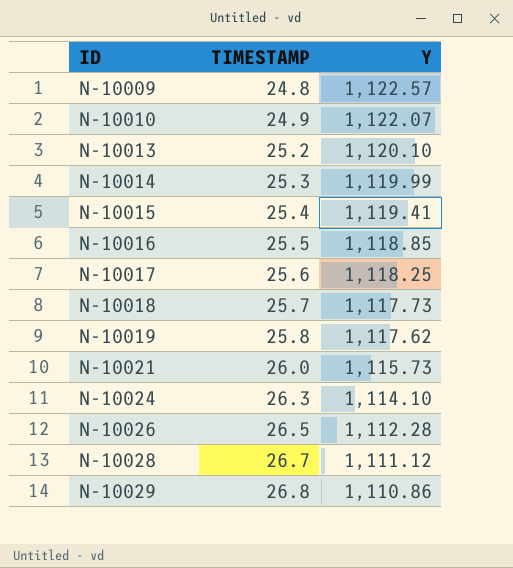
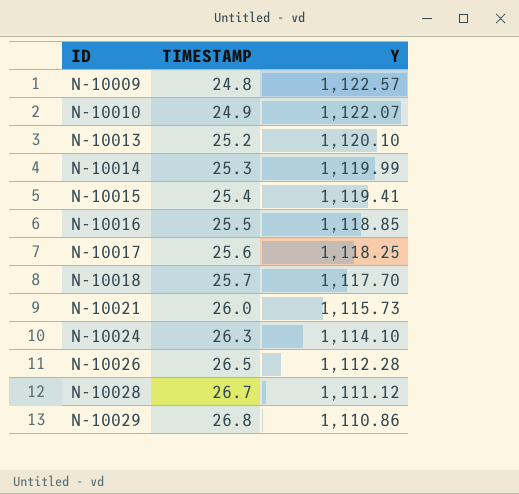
row N-10019: 25.8 | 1,117.62 -> none
N-10018 | Y: 1,117.73 -> 1,117.70

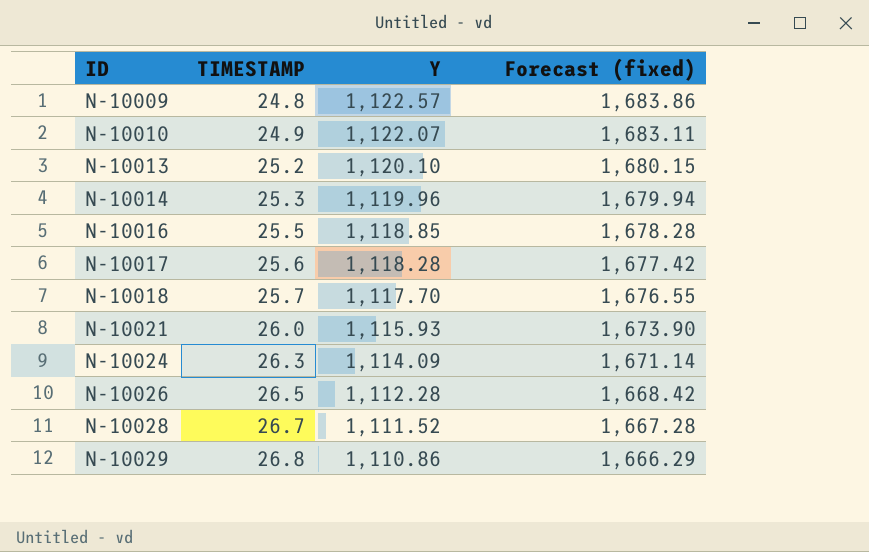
column Forecast (fixed) | formula: none -> [Y] * 1.5
row N-10015: 25.4 | 1,119.41 -> none
N-10014 | Y: 1,119.99 -> 1,119.96
N-10017 | Y: 1,118.25 -> 1,118.28
N-10021 | Y: 1,115.73 -> 1,115.93
N-10024 | Y: 1,114.10 -> 1,114.09
N-10028 | Y: 1,111.12 -> 1,111.52

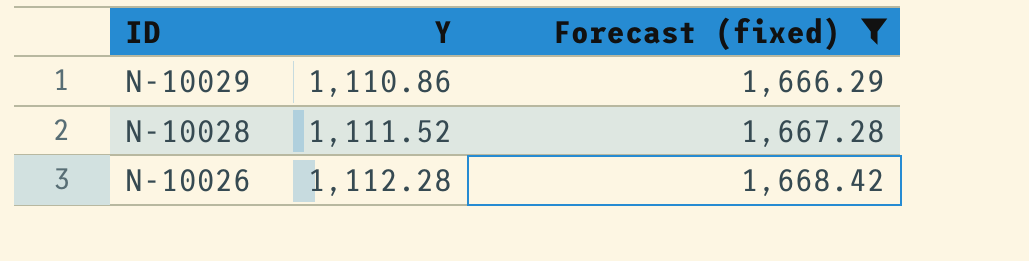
filter: none -> Forecast (fixed) <= 1,668.42
row order: ID ascending -> ID descending
column TIMESTAMP | position: 2 -> none

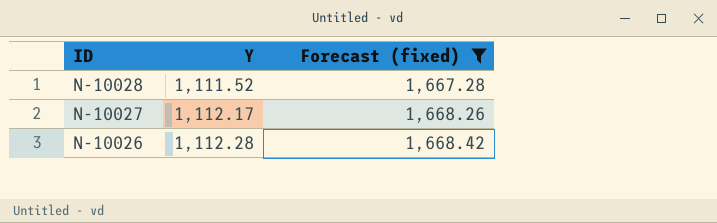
row N-10029: 1,110.86 | 1,666.29 -> none
row N-10027: none -> 1,112.17 | 1,668.26

